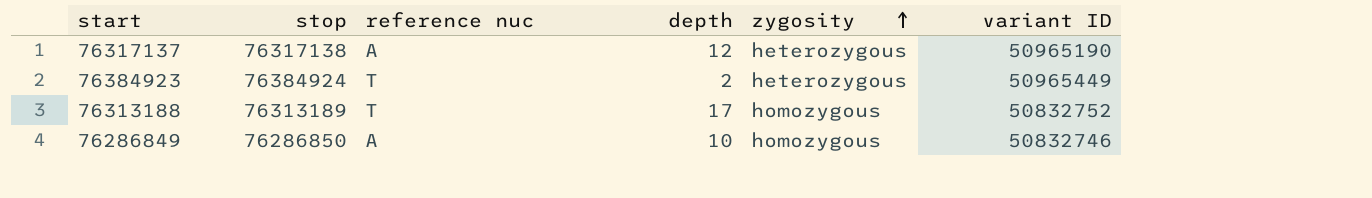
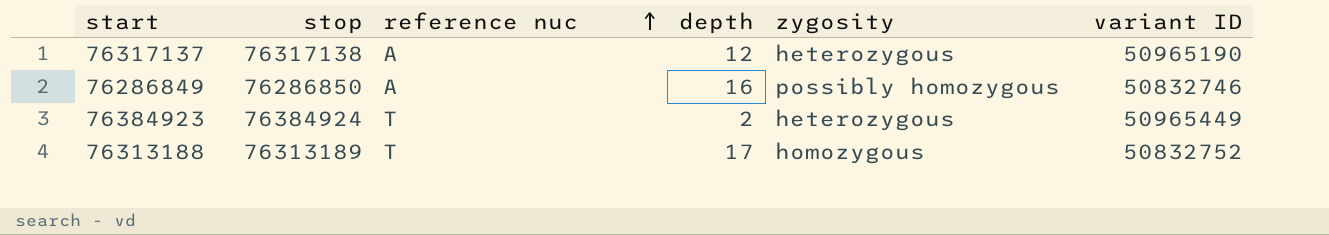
row order: zygosity ascending -> reference nuc ascending
76286849 | depth: 10 -> 16
76286849 | zygosity: homozygous -> possibly homozygous

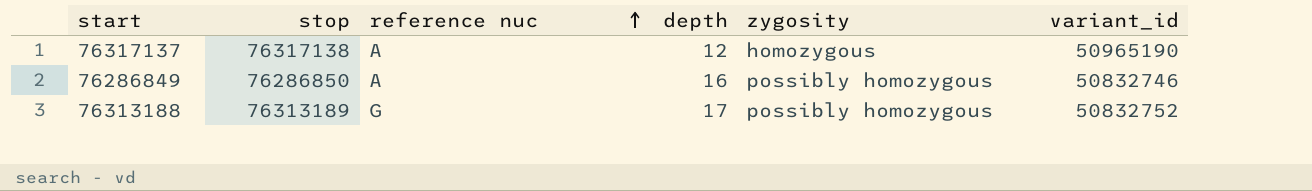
column name: variant ID -> variant_id
row 76384923: 76384924 | T | 2 | heterozygous | 50965449 -> none
76317137 | zygosity: heterozygous -> homozygous
76313188 | reference nuc: T -> G
76313188 | zygosity: homozygous -> possibly homozygous

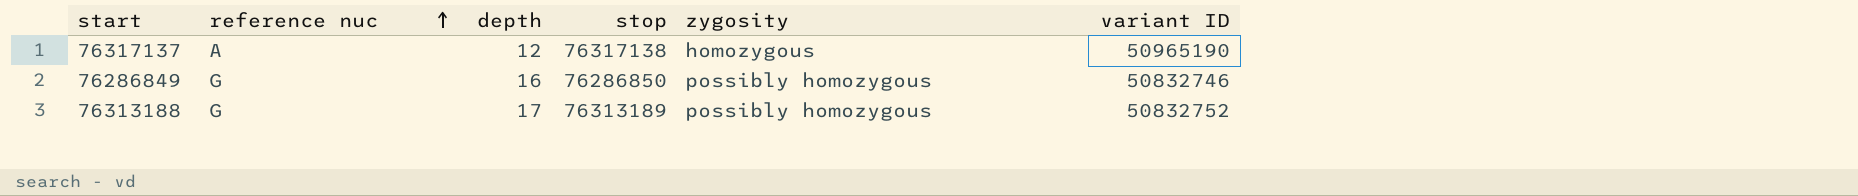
column stop | position: 2 -> 4
column name: variant_id -> variant ID
76286849 | reference nuc: A -> G

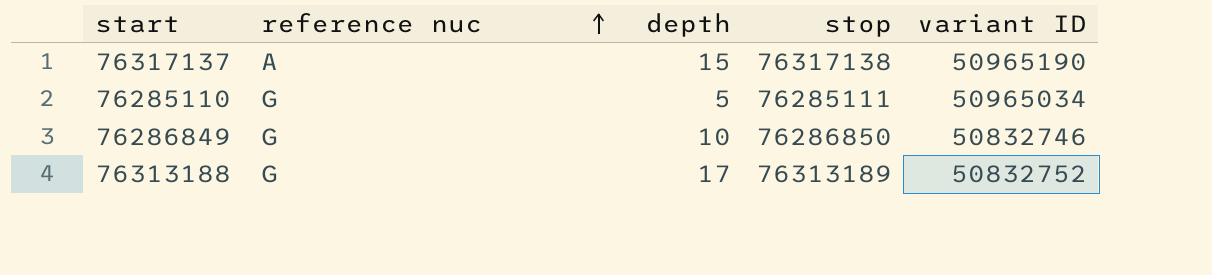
column zygosity | position: 5 -> none
76317137 | depth: 12 -> 15
row 76285110: none -> G | 5 | 76285111 | 50965034
76286849 | depth: 16 -> 10

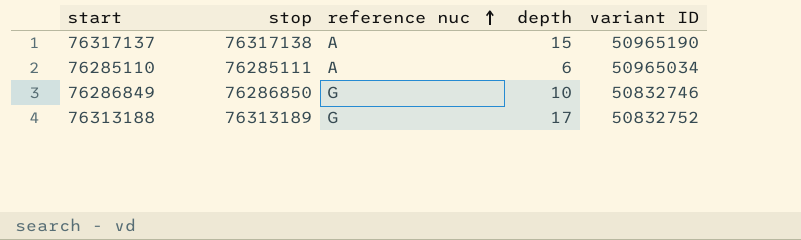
column stop | position: 4 -> 2
76285110 | reference nuc: G -> A
76285110 | depth: 5 -> 6

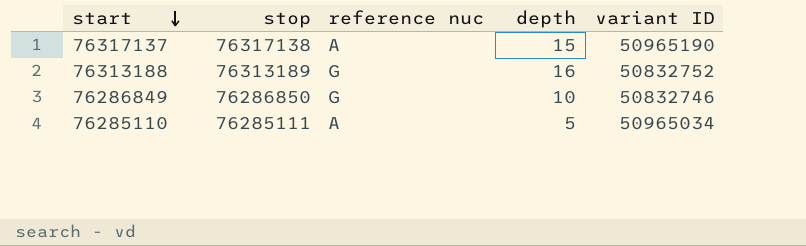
row order: reference nuc ascending -> start descending
76313188 | depth: 17 -> 16
76285110 | depth: 6 -> 5

